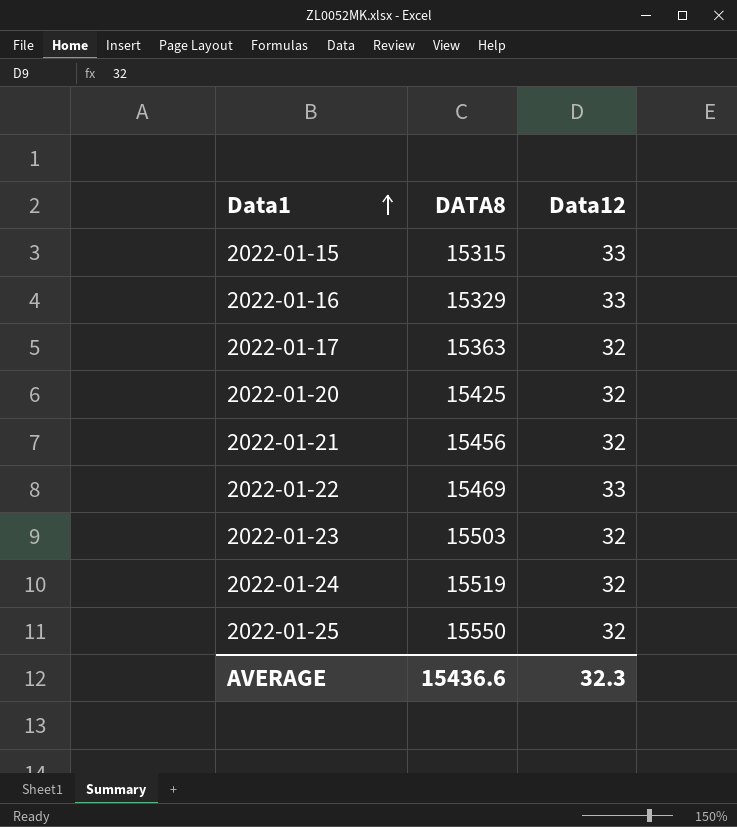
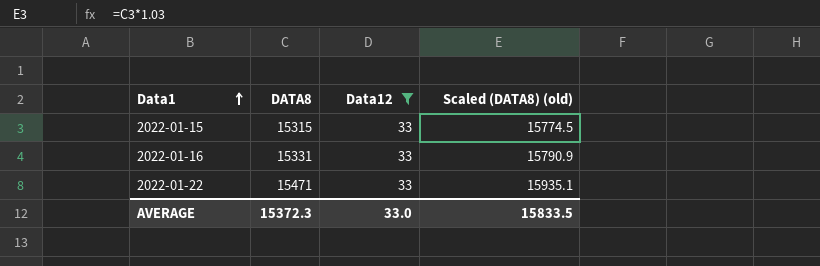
filter: none -> Data12 = 33
column Scaled (DATA8) (old) | formula: none -> [DATA8] * 1.03
2022-01-16 | DATA8: 15329 -> 15331
2022-01-22 | DATA8: 15469 -> 15471
AVERAGE | DATA8: 15436.6 -> 15372.3
AVERAGE | Data12: 32.3 -> 33.0

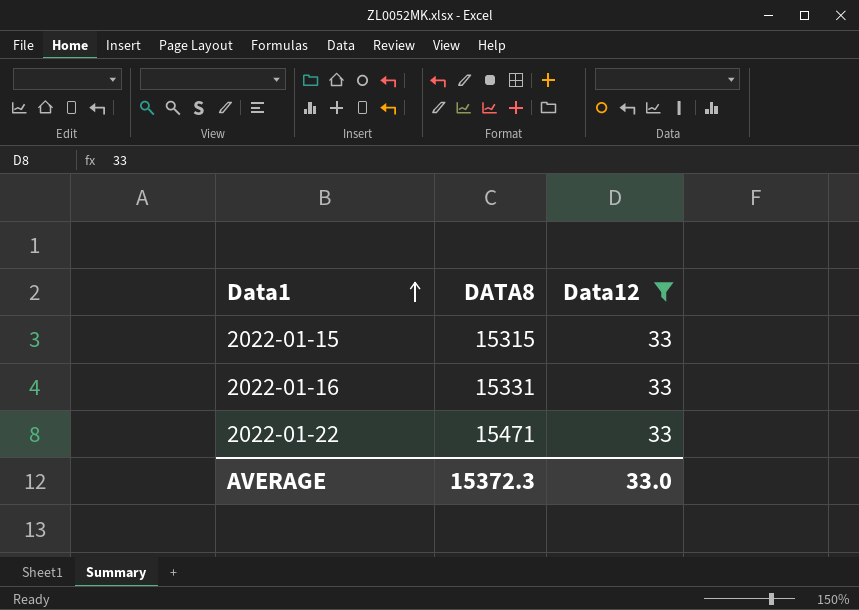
column Scaled (DATA8) (old) | formula: [DATA8] * 1.03 -> none

